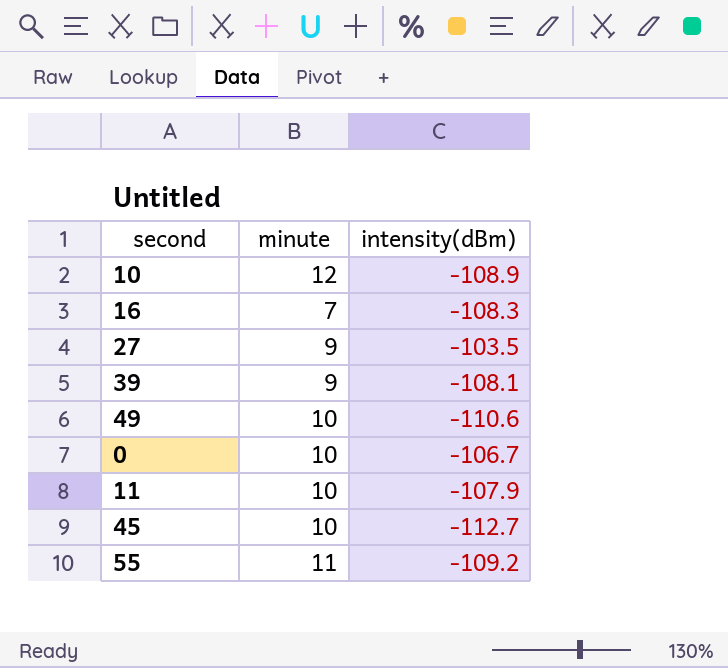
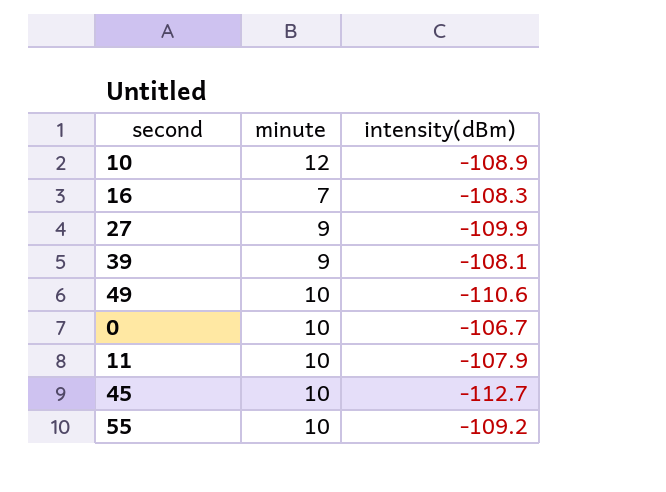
27 | intensity(dBm): -103.5 -> -109.9
55 | minute: 11 -> 10

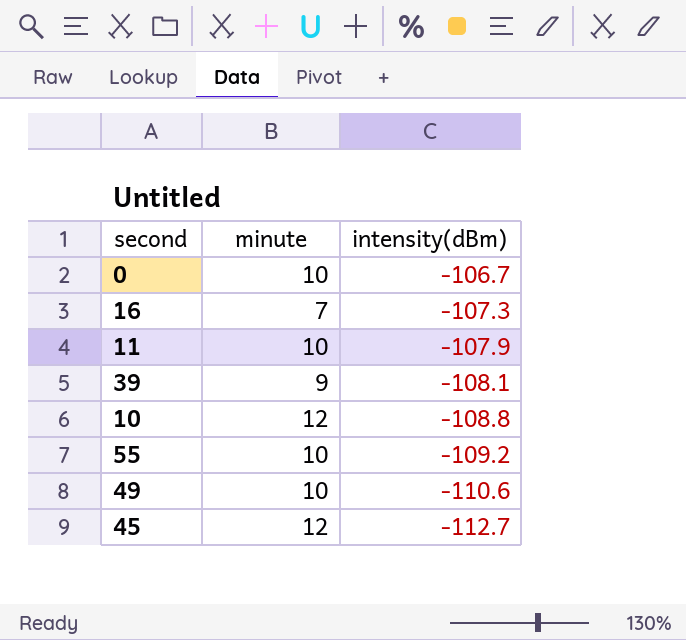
row order: none -> intensity(dBm) descending
row 27: 9 | -109.9 -> none
16 | intensity(dBm): -108.3 -> -107.3
10 | intensity(dBm): -108.9 -> -108.8
45 | minute: 10 -> 12

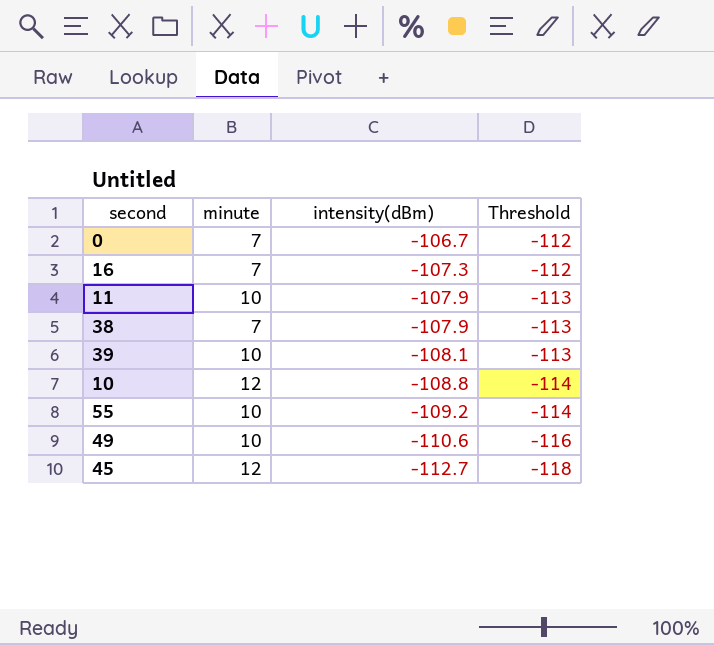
column Threshold | formula: none -> [intensity(dBm)] - 5
0 | minute: 10 -> 7
row 38: none -> 7 | -107.9 | -113
39 | minute: 9 -> 10

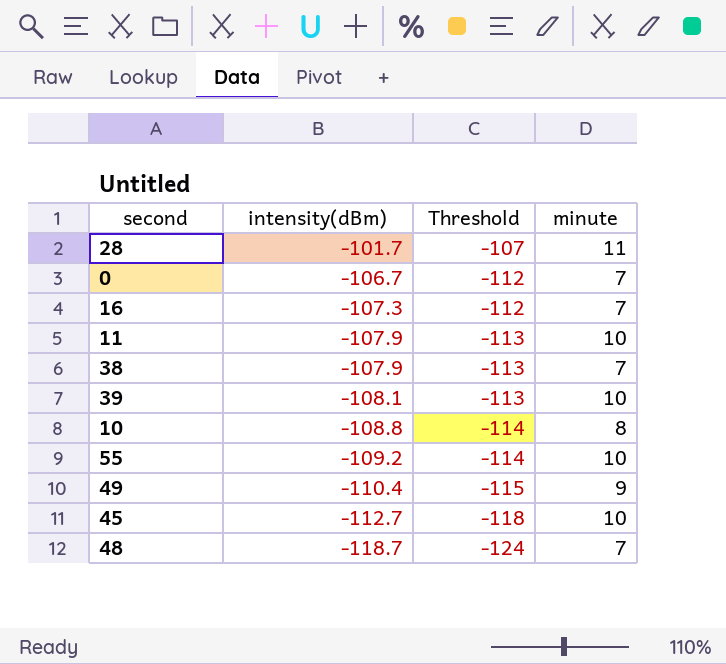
column minute | position: 2 -> 4
row 28: none -> -101.7 | -107 | 11
10 | minute: 12 -> 8
49 | intensity(dBm): -110.6 -> -110.4
49 | Threshold: -116 -> -115
49 | minute: 10 -> 9
45 | minute: 12 -> 10
row 48: none -> -118.7 | -124 | 7

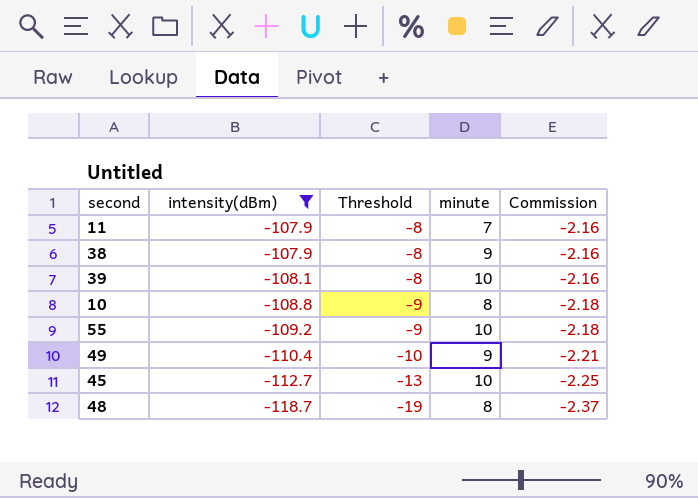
filter: none -> intensity(dBm) <= -107.9
column Threshold | formula: [intensity(dBm)] - 5 -> [intensity(dBm)] + 100
column Commission | formula: none -> [intensity(dBm)] * 0.02
11 | minute: 10 -> 7
38 | minute: 7 -> 9
48 | minute: 7 -> 8

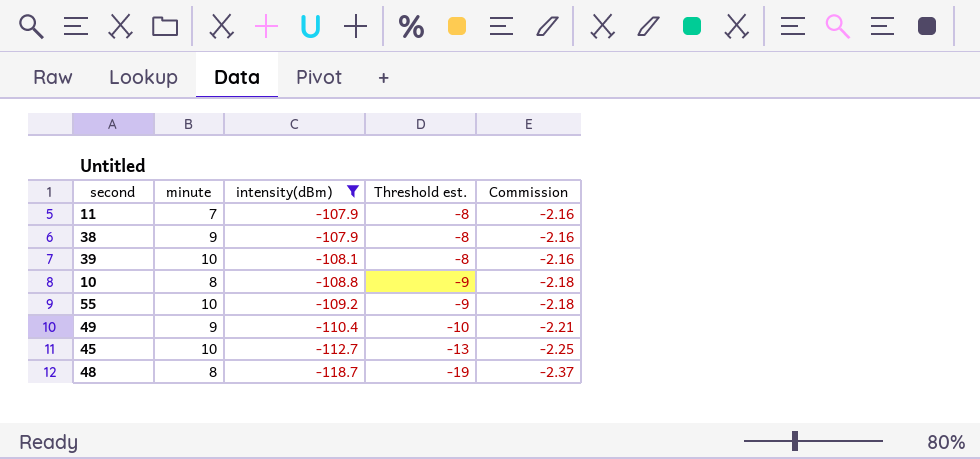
column minute | position: 4 -> 2
column name: Threshold -> Threshold est.

